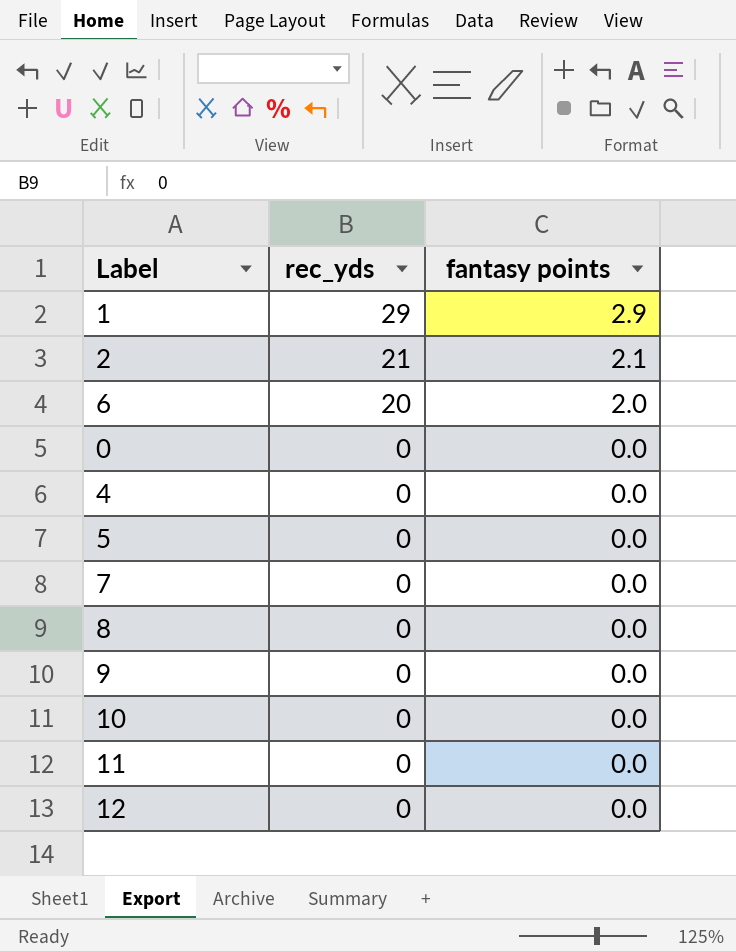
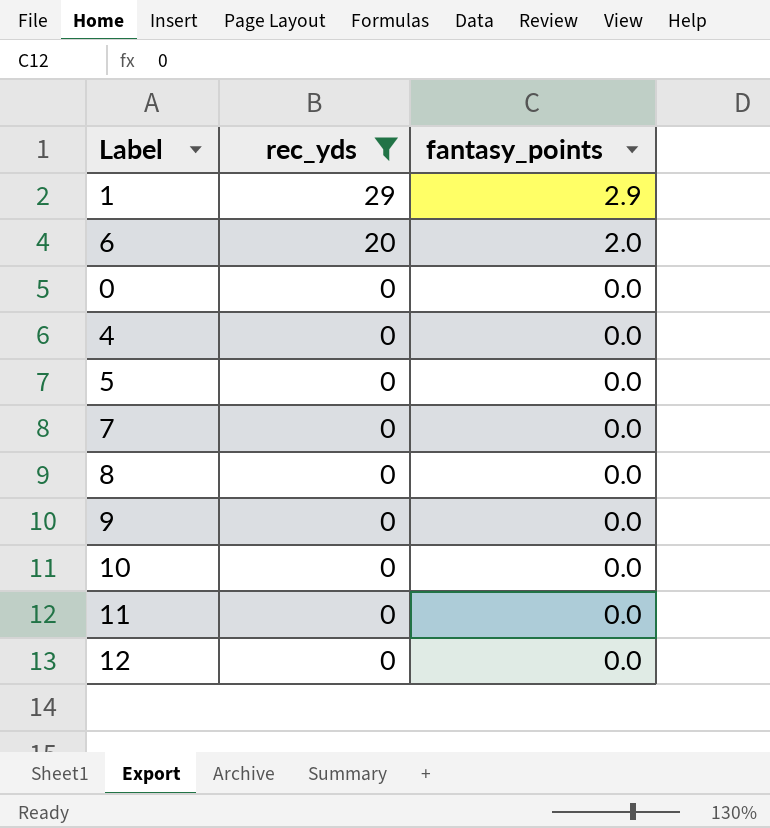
filter: none -> rec_yds != 21
column name: fantasy points -> fantasy_points

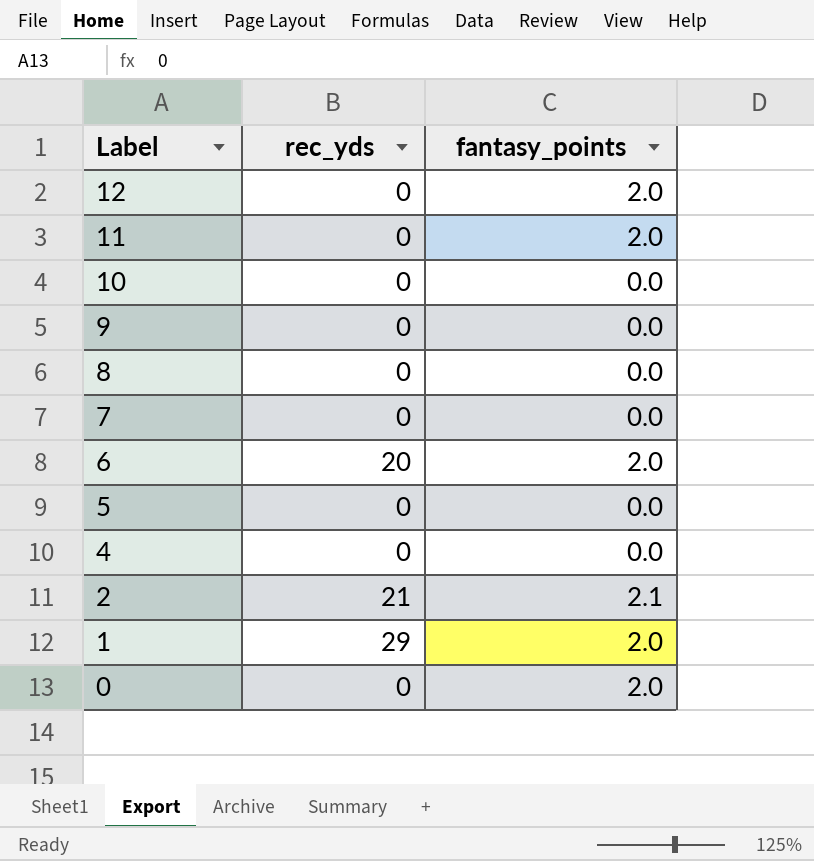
filter: rec_yds != 21 -> none
row order: rec_yds descending -> Label descending
12 | fantasy_points: 0.0 -> 2.0
11 | fantasy_points: 0.0 -> 2.0
1 | fantasy_points: 2.9 -> 2.0
0 | fantasy_points: 0.0 -> 2.0

